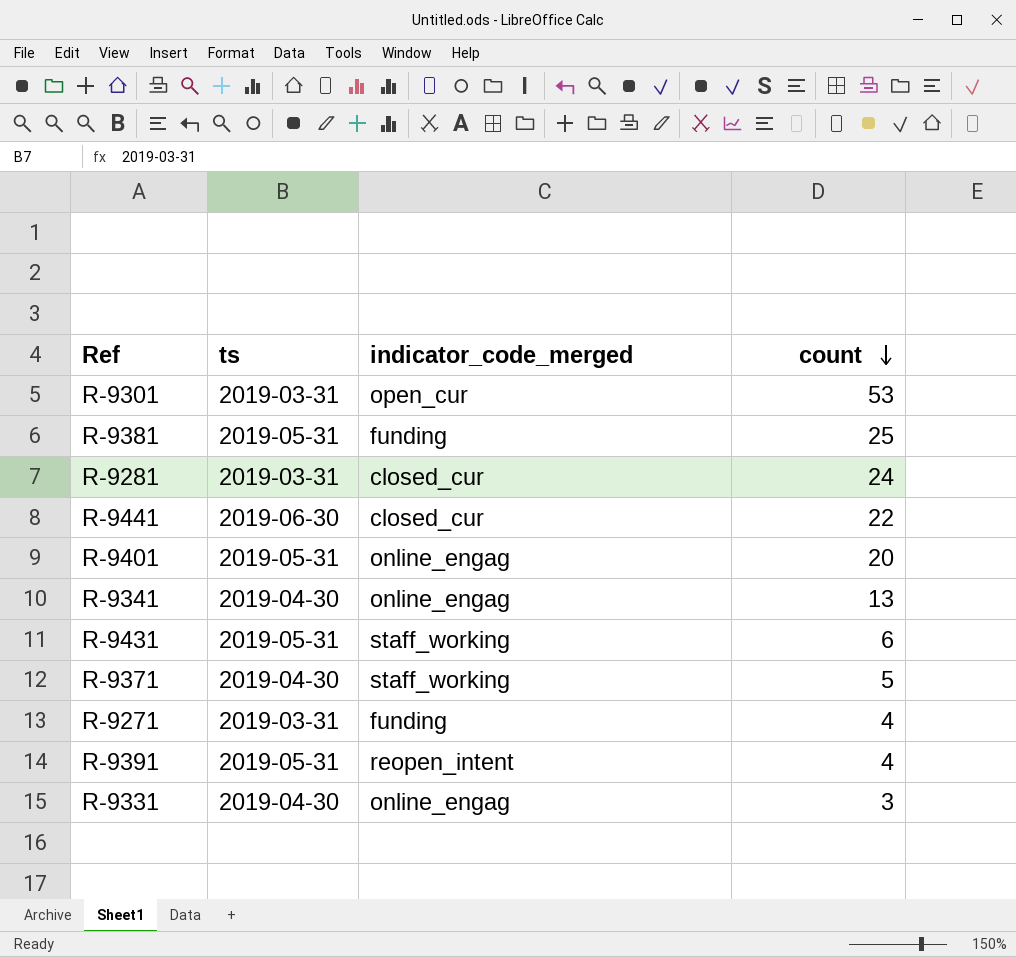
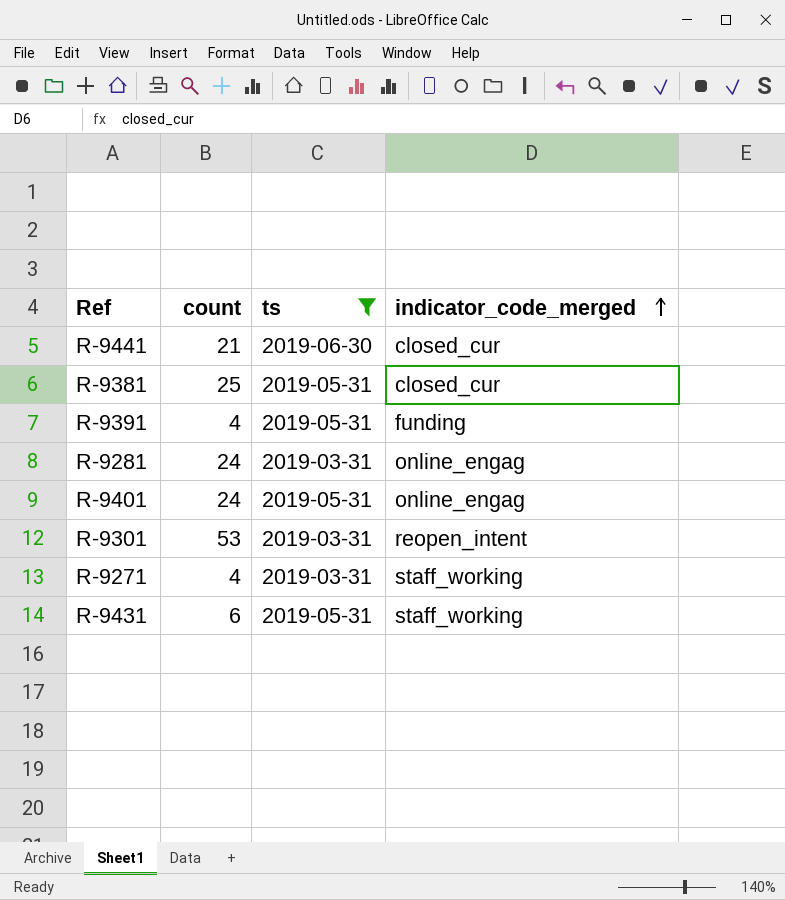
filter: none -> ts != 2019-04-30
row order: count descending -> indicator_code_merged ascending
column count | position: 4 -> 2
R-9441 | count: 22 -> 21
R-9381 | indicator_code_merged: funding -> closed_cur
R-9391 | indicator_code_merged: reopen_intent -> funding
R-9281 | indicator_code_merged: closed_cur -> online_engag
R-9401 | count: 20 -> 24
R-9301 | indicator_code_merged: open_cur -> reopen_intent
R-9271 | indicator_code_merged: funding -> staff_working

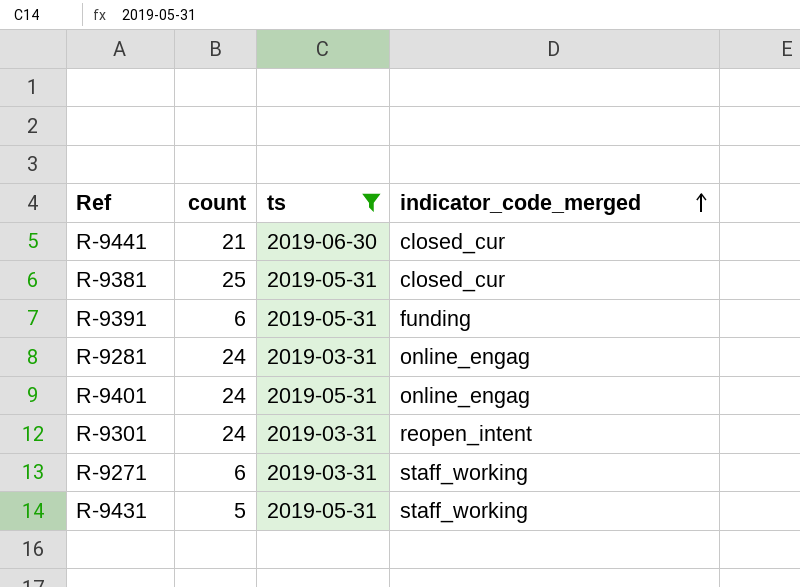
R-9391 | count: 4 -> 6
R-9301 | count: 53 -> 24
R-9271 | count: 4 -> 6
R-9431 | count: 6 -> 5

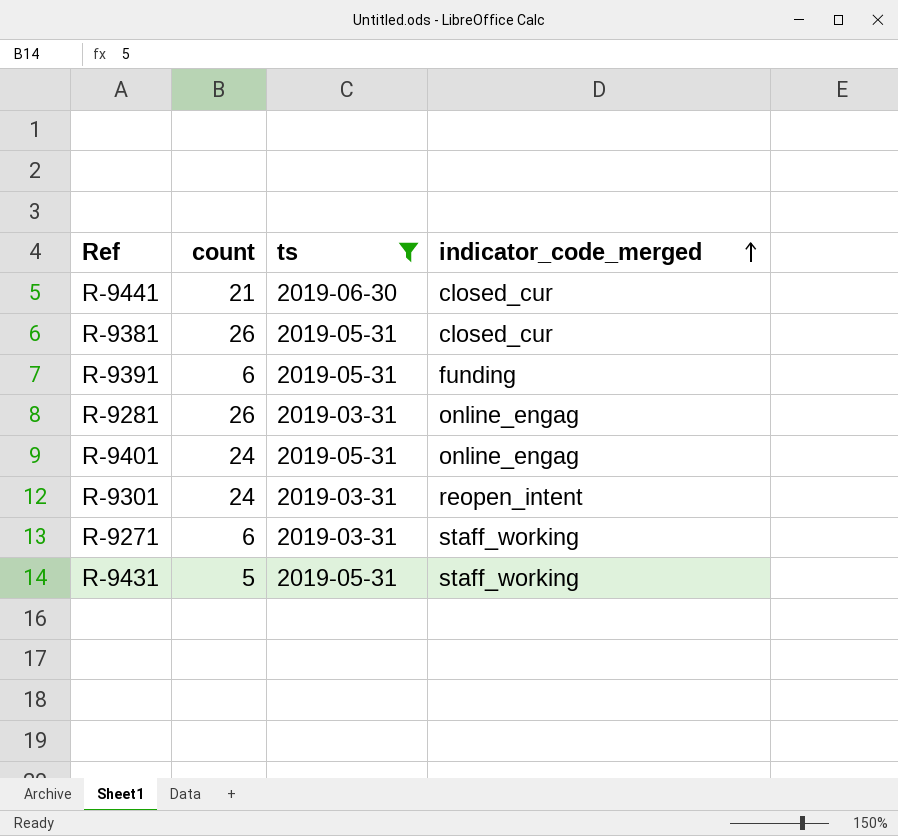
R-9381 | count: 25 -> 26
R-9281 | count: 24 -> 26

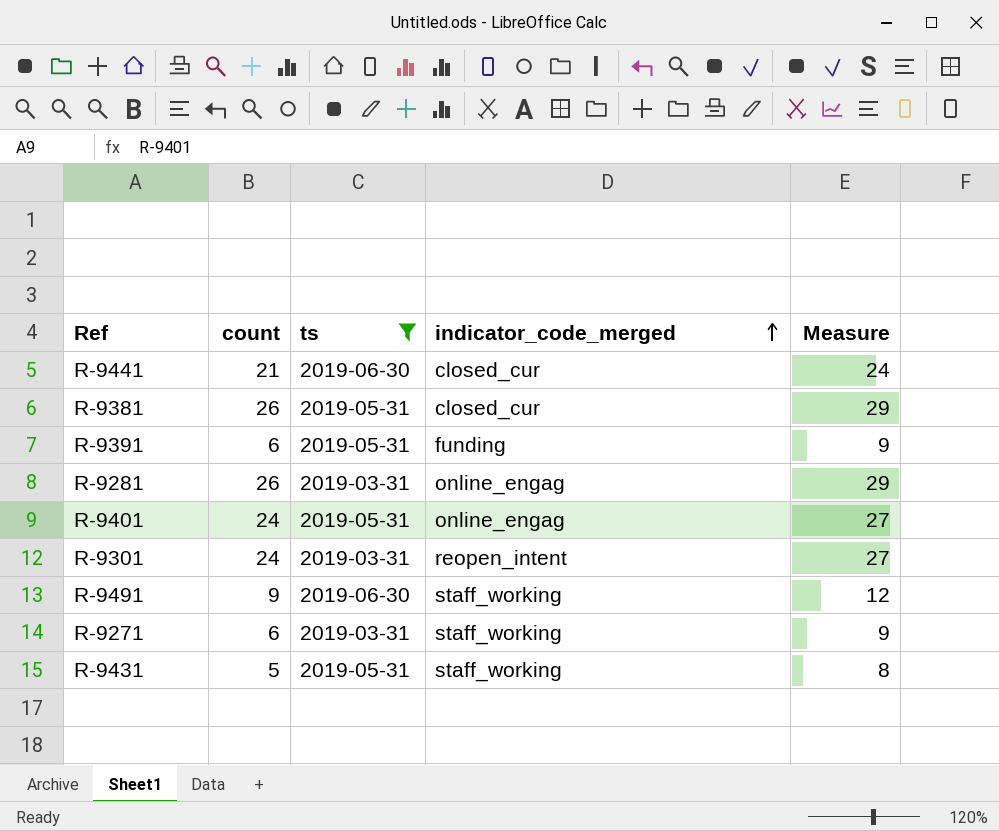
column Measure | formula: none -> [count] + 3
row R-9491: none -> 9 | 2019-06-30 | staff_working | 12

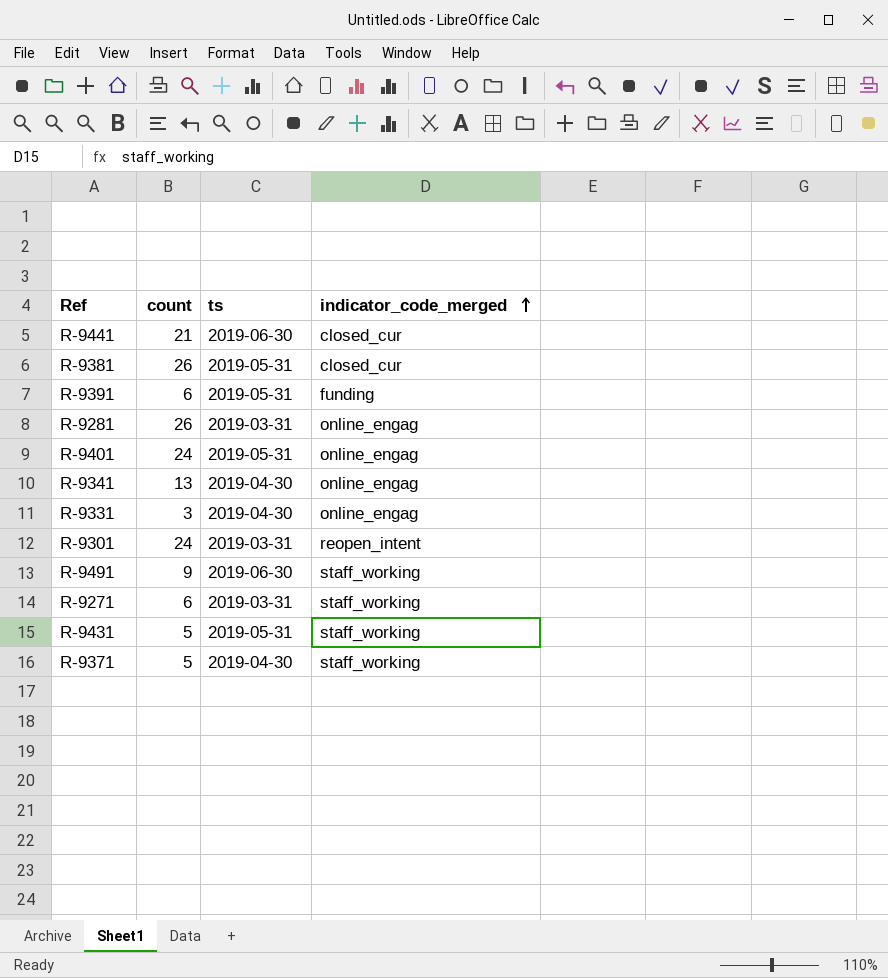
filter: ts != 2019-04-30 -> none
column Measure | formula: [count] + 3 -> none

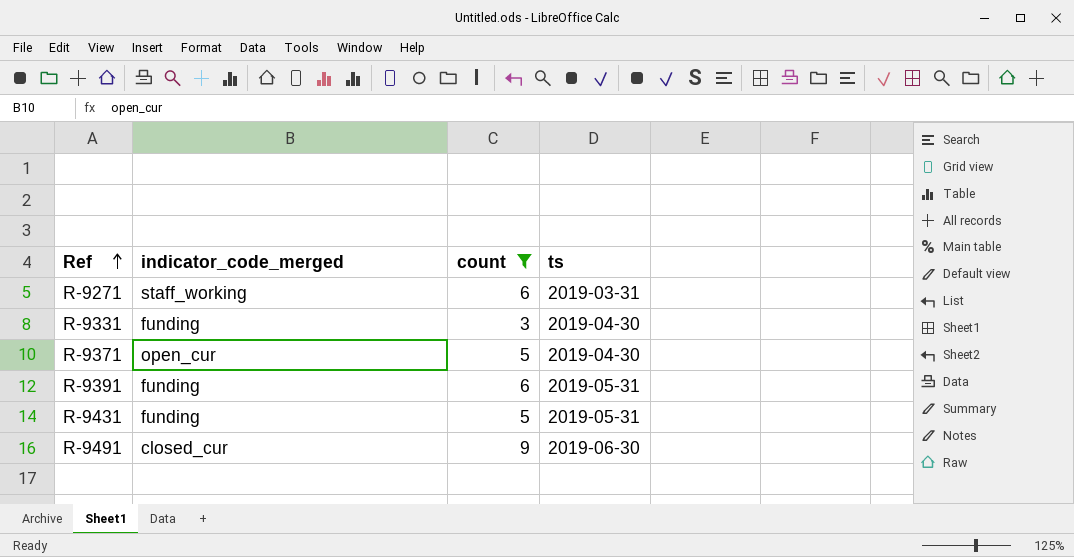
filter: none -> count <= 9
row order: indicator_code_merged ascending -> Ref ascending
column indicator_code_merged | position: 4 -> 2
R-9331 | indicator_code_merged: online_engag -> funding
R-9371 | indicator_code_merged: staff_working -> open_cur
R-9431 | indicator_code_merged: staff_working -> funding
R-9491 | indicator_code_merged: staff_working -> closed_cur

